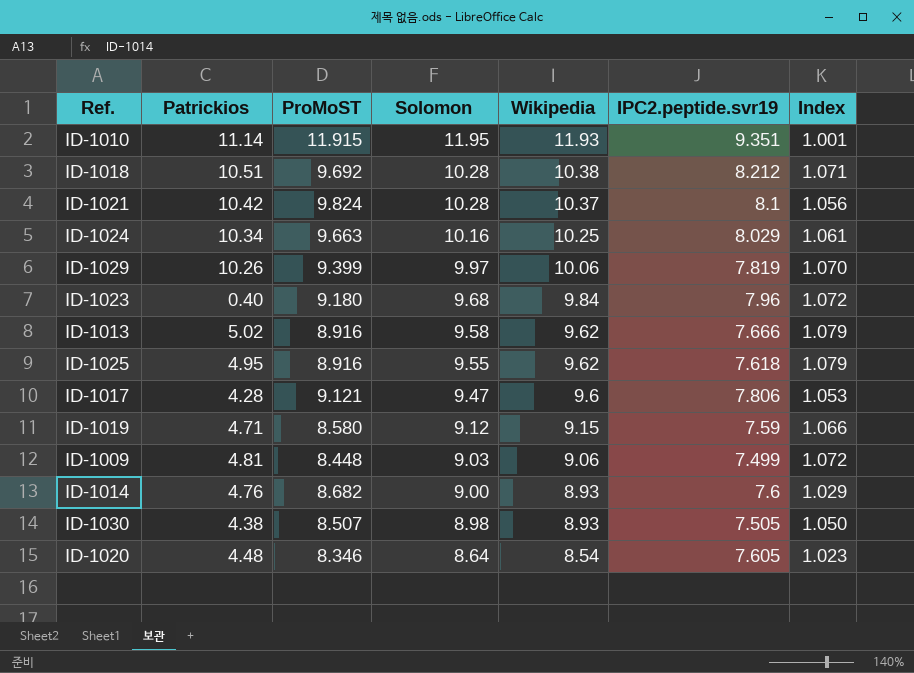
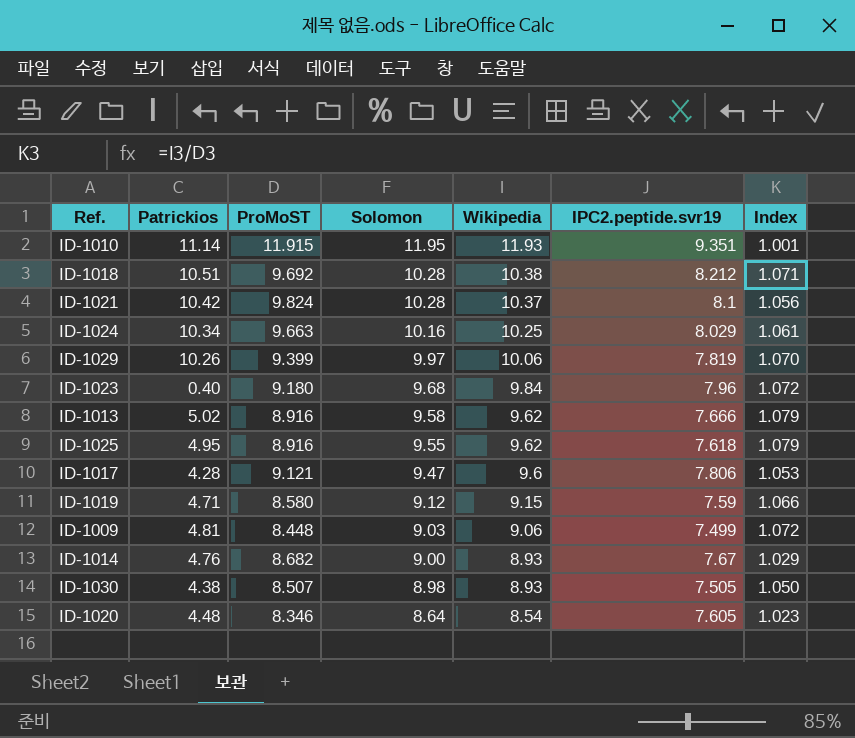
ID-1014 | IPC2.peptide.svr19: 7.6 -> 7.67

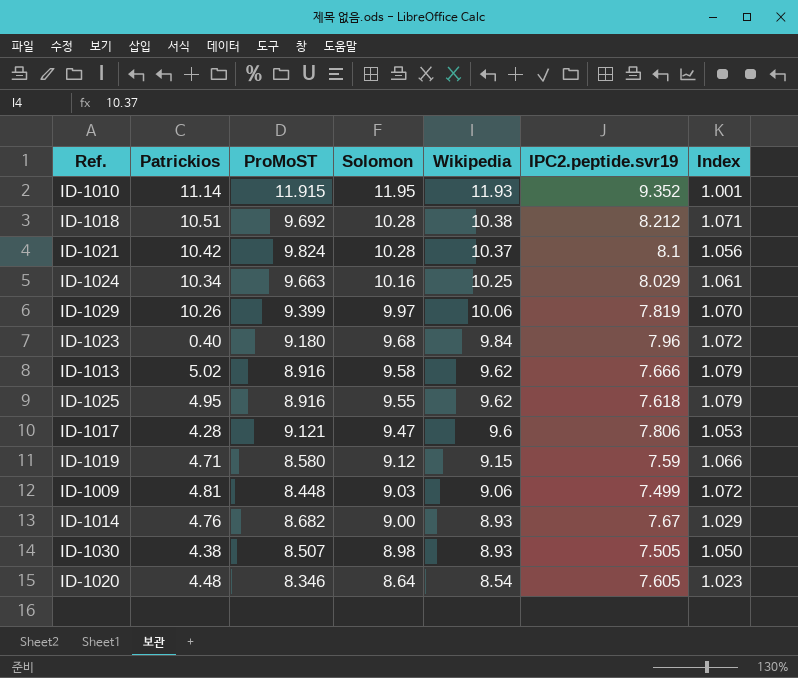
ID-1010 | IPC2.peptide.svr19: 9.351 -> 9.352

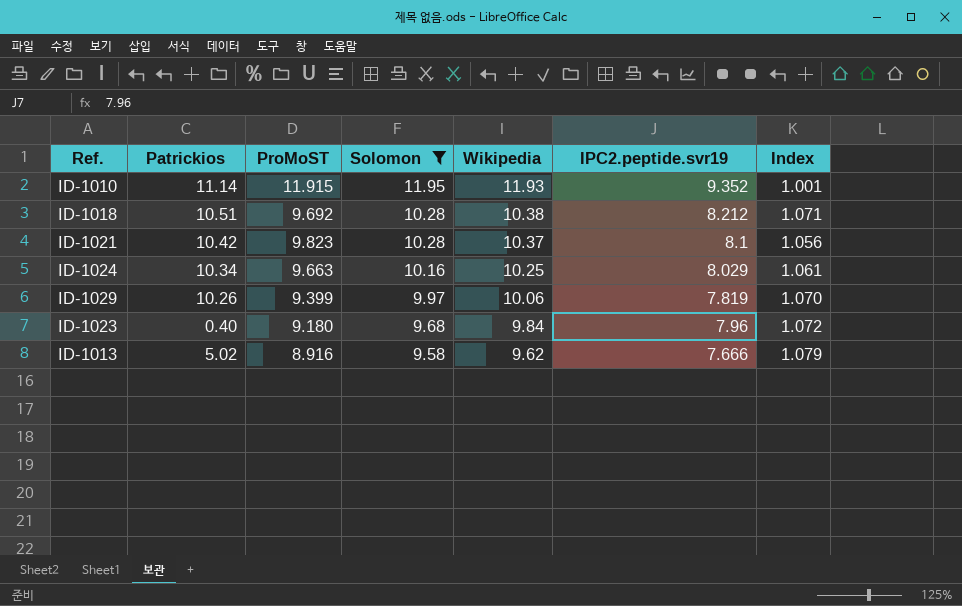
filter: none -> Solomon >= 9.58
ID-1021 | ProMoST: 9.824 -> 9.823

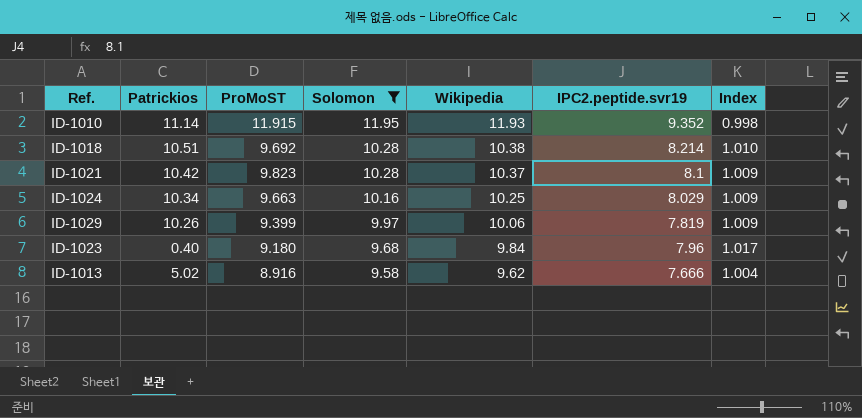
column Index | formula: [Wikipedia] / [ProMoST] -> [Wikipedia] / [Solomon]
ID-1018 | IPC2.peptide.svr19: 8.212 -> 8.214

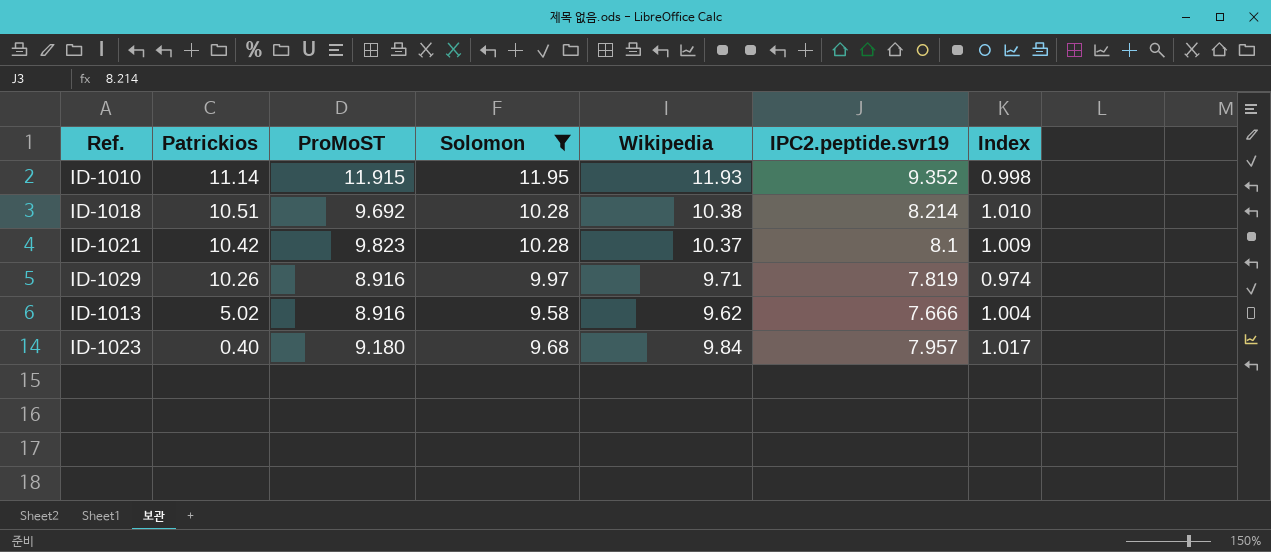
row order: Solomon descending -> Patrickios descending
row ID-1024: 10.34 | 9.663 | 10.16 | 10.25 | 8.029 | 1.009 -> none
ID-1029 | ProMoST: 9.399 -> 8.916
ID-1029 | Wikipedia: 10.06 -> 9.71
ID-1029 | Index: 1.009 -> 0.974
ID-1023 | IPC2.peptide.svr19: 7.96 -> 7.957

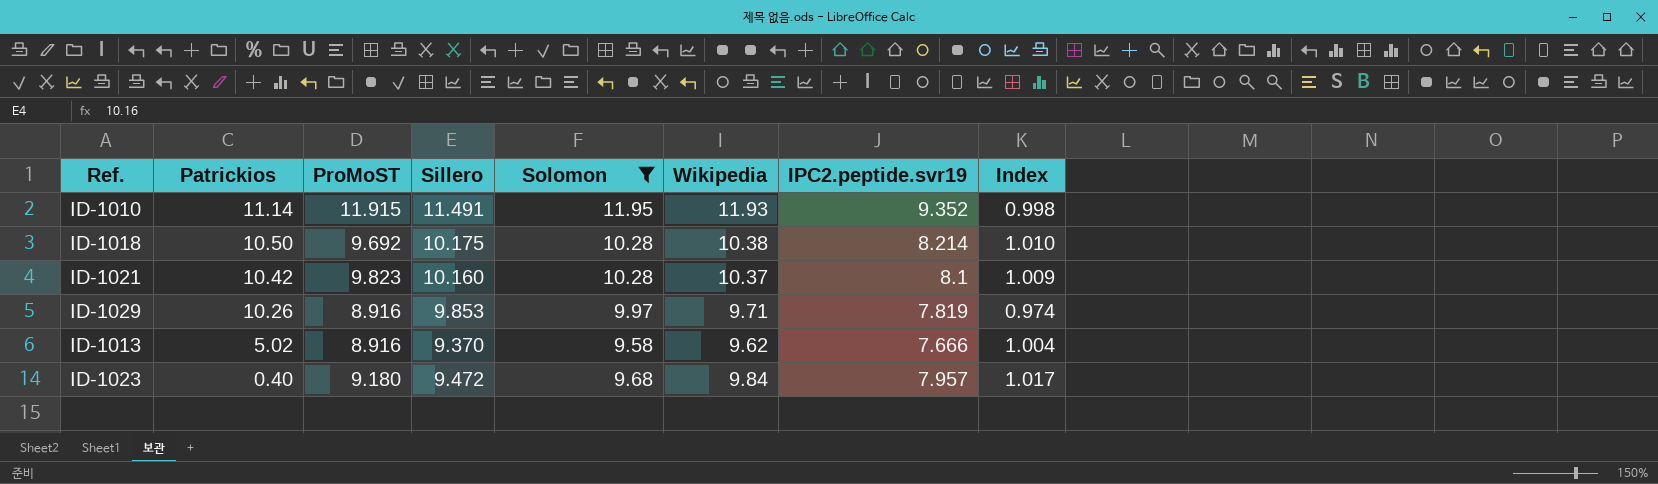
column Sillero | position: none -> 4
ID-1018 | Patrickios: 10.51 -> 10.50

